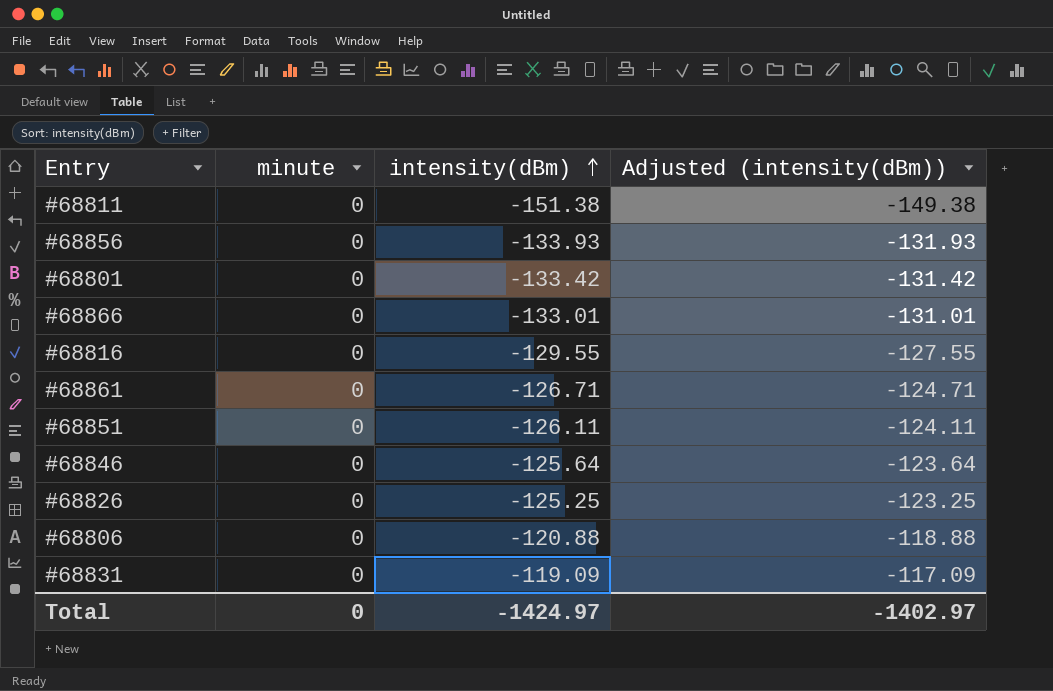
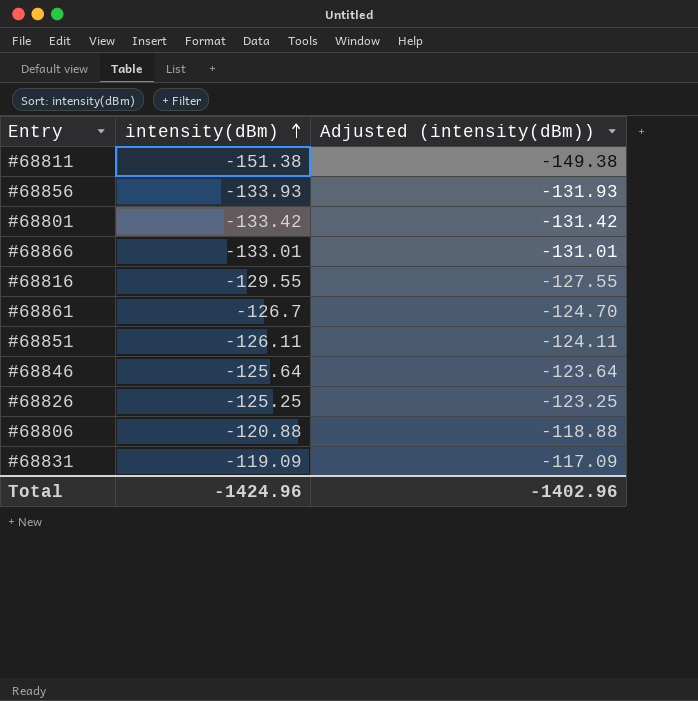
column minute | position: 2 -> none
#68861 | intensity(dBm): -126.71 -> -126.7
#68861 | Adjusted (intensity(dBm)): -124.71 -> -124.70
Total | intensity(dBm): -1424.97 -> -1424.96
Total | Adjusted (intensity(dBm)): -1402.97 -> -1402.96

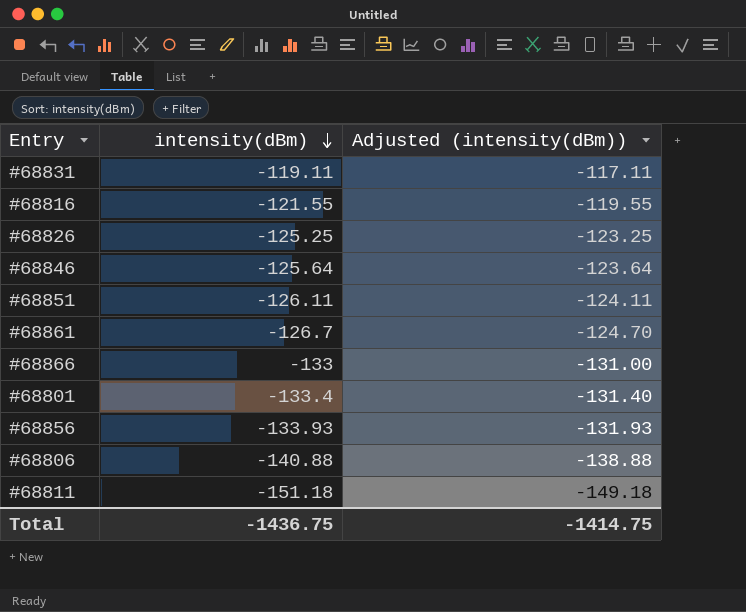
row order: intensity(dBm) ascending -> intensity(dBm) descending
#68831 | intensity(dBm): -119.09 -> -119.11
#68831 | Adjusted (intensity(dBm)): -117.09 -> -117.11
#68816 | intensity(dBm): -129.55 -> -121.55
#68816 | Adjusted (intensity(dBm)): -127.55 -> -119.55
#68866 | intensity(dBm): -133.01 -> -133
#68866 | Adjusted (intensity(dBm)): -131.01 -> -131.00
#68801 | intensity(dBm): -133.42 -> -133.4
#68801 | Adjusted (intensity(dBm)): -131.42 -> -131.40
#68806 | intensity(dBm): -120.88 -> -140.88
#68806 | Adjusted (intensity(dBm)): -118.88 -> -138.88
#68811 | intensity(dBm): -151.38 -> -151.18
#68811 | Adjusted (intensity(dBm)): -149.38 -> -149.18
Total | intensity(dBm): -1424.96 -> -1436.75
Total | Adjusted (intensity(dBm)): -1402.96 -> -1414.75

